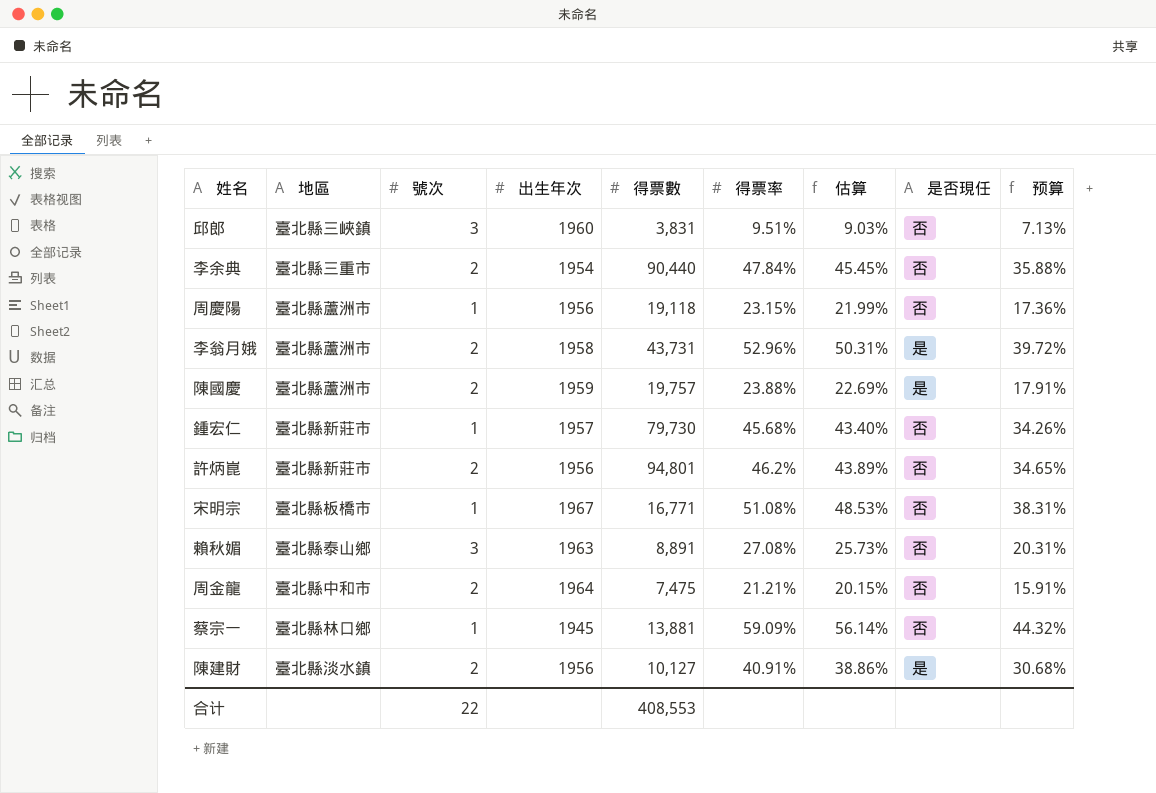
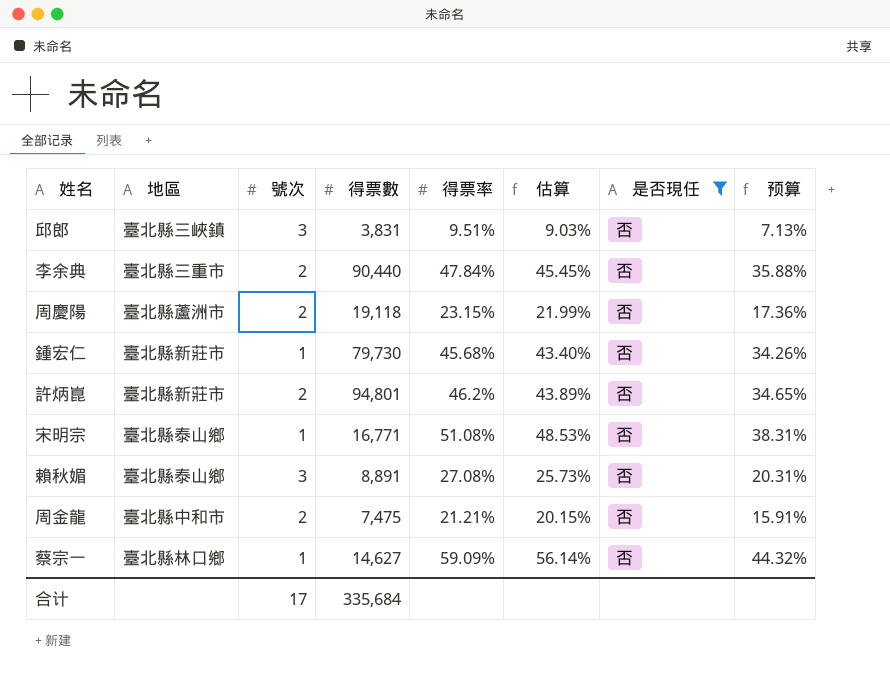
filter: none -> 是否現任 = 否
column 出生年次 | position: 4 -> none
周慶陽 | 號次: 1 -> 2
宋明宗 | 地區: 臺北縣板橋市 -> 臺北縣泰山鄉
蔡宗一 | 得票數: 13,881 -> 14,627
合计 | 號次: 22 -> 17
合计 | 得票數: 408,553 -> 335,684

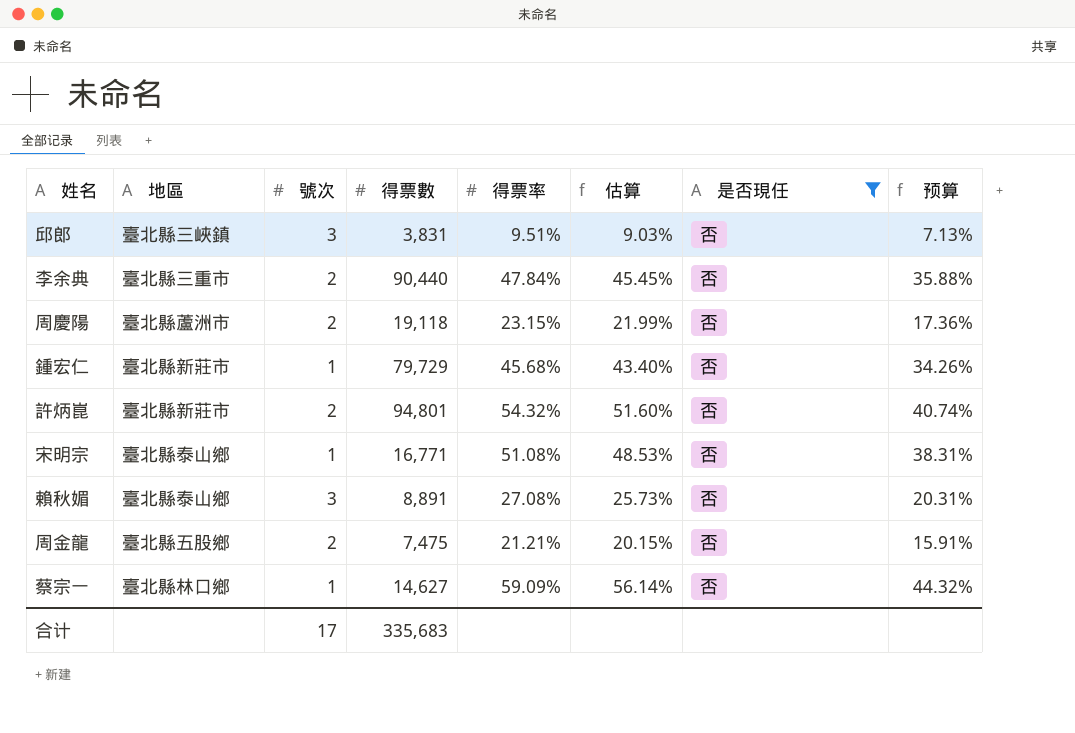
鍾宏仁 | 得票數: 79,730 -> 79,729
許炳崑 | 得票率: 46.2% -> 54.32%
許炳崑 | 估算: 43.89% -> 51.60%
許炳崑 | 预算: 34.65% -> 40.74%
周金龍 | 地區: 臺北縣中和市 -> 臺北縣五股鄉
合计 | 得票數: 335,684 -> 335,683

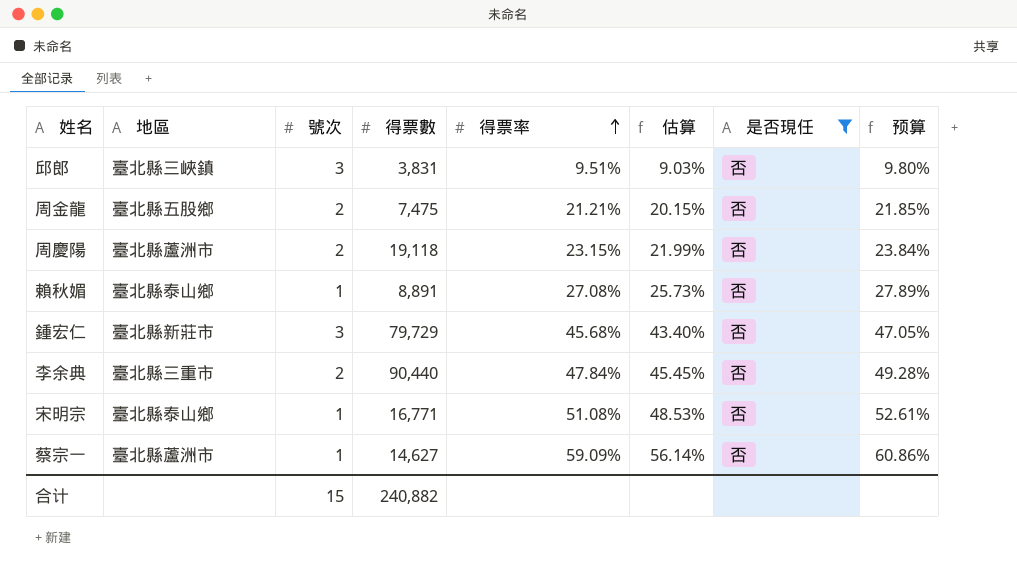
row order: none -> 得票率 ascending
column 预算 | formula: [得票率] * 0.75 -> [得票率] * 1.03
row 許炳崑: 臺北縣新莊市 | 2 | 94,801 | 54.32% | 51.60% | 否 | 40.74% -> none
賴秋媚 | 號次: 3 -> 1
鍾宏仁 | 號次: 1 -> 3
蔡宗一 | 地區: 臺北縣林口鄉 -> 臺北縣蘆洲市
合计 | 號次: 17 -> 15
合计 | 得票數: 335,683 -> 240,882

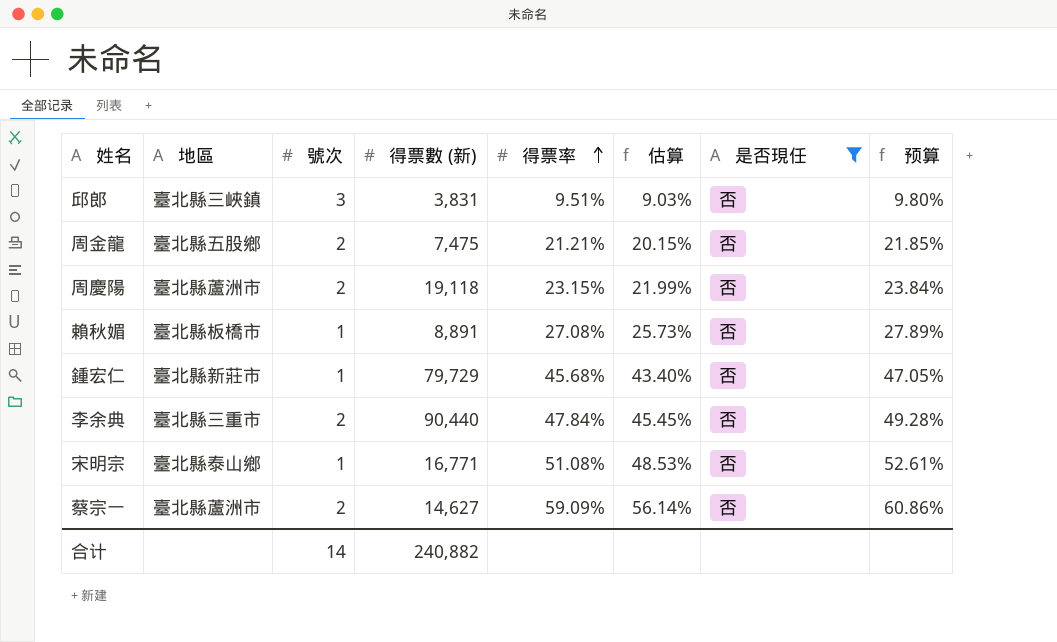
column name: 得票數 -> 得票數 (新)
賴秋媚 | 地區: 臺北縣泰山鄉 -> 臺北縣板橋市
鍾宏仁 | 號次: 3 -> 1
蔡宗一 | 號次: 1 -> 2
合计 | 號次: 15 -> 14

